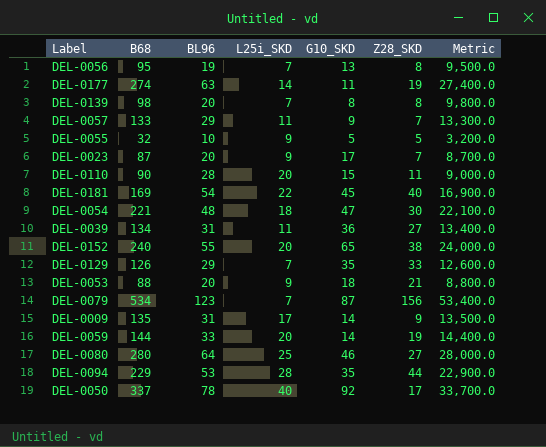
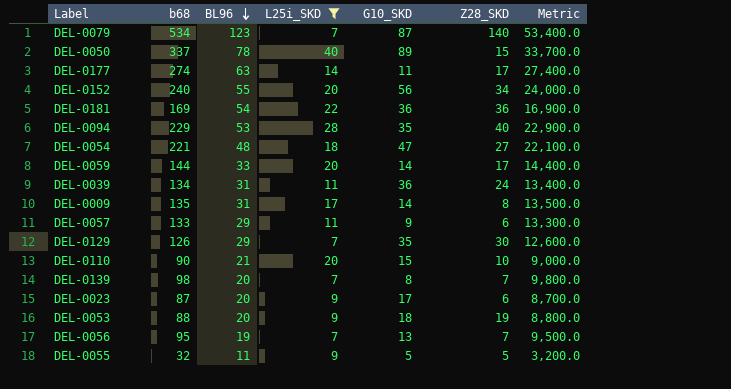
filter: none -> L25i_SKD != 25
row order: none -> BL96 descending
column name: B68 -> b68
DEL-0079 | Z28_SKD: 156 -> 140
DEL-0050 | G10_SKD: 92 -> 89
DEL-0050 | Z28_SKD: 17 -> 15
DEL-0177 | Z28_SKD: 19 -> 17
DEL-0152 | G10_SKD: 65 -> 56
DEL-0152 | Z28_SKD: 38 -> 34
DEL-0181 | G10_SKD: 45 -> 36
DEL-0181 | Z28_SKD: 40 -> 36
DEL-0094 | Z28_SKD: 44 -> 40
DEL-0054 | Z28_SKD: 30 -> 27
DEL-0059 | Z28_SKD: 19 -> 17
DEL-0039 | Z28_SKD: 27 -> 24
DEL-0009 | Z28_SKD: 9 -> 8
DEL-0057 | Z28_SKD: 7 -> 6
DEL-0129 | Z28_SKD: 33 -> 30
DEL-0110 | BL96: 28 -> 21
DEL-0110 | Z28_SKD: 11 -> 10
DEL-0139 | Z28_SKD: 8 -> 7
DEL-0023 | Z28_SKD: 7 -> 6
DEL-0053 | Z28_SKD: 21 -> 19
DEL-0056 | Z28_SKD: 8 -> 7
DEL-0055 | BL96: 10 -> 11

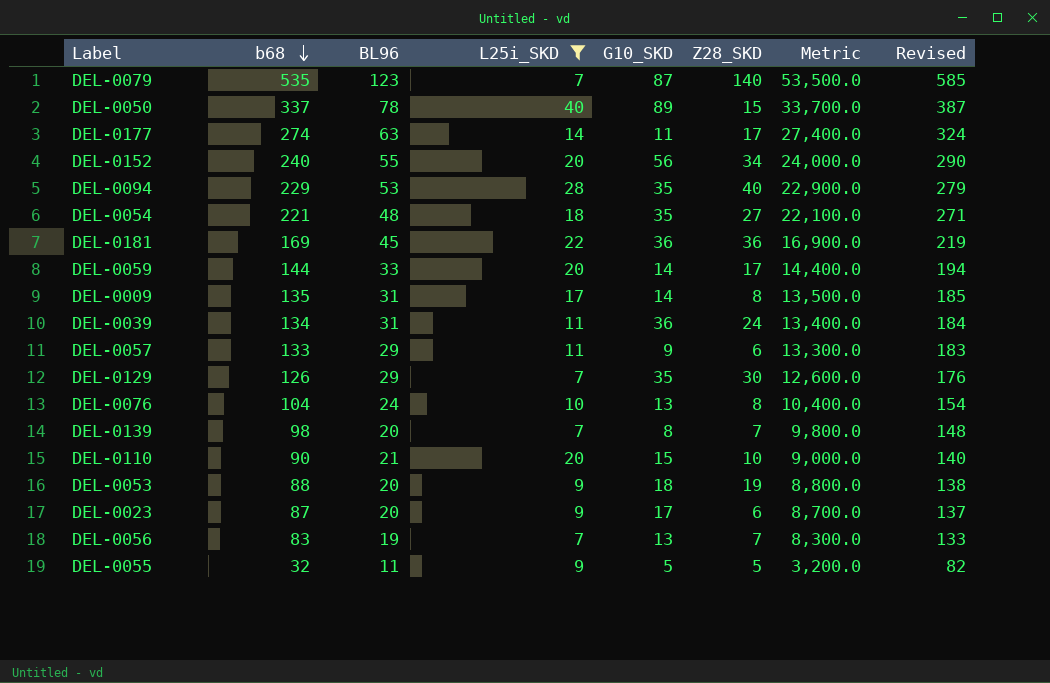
row order: BL96 descending -> b68 descending
column Revised | formula: none -> [b68] + 50
DEL-0079 | b68: 534 -> 535
DEL-0079 | Metric: 53,400.0 -> 53,500.0
DEL-0054 | G10_SKD: 47 -> 35
DEL-0181 | BL96: 54 -> 45
row DEL-0076: none -> 104 | 24 | 10 | 13 | 8 | 10,400.0 | 154
DEL-0056 | b68: 95 -> 83
DEL-0056 | Metric: 9,500.0 -> 8,300.0

